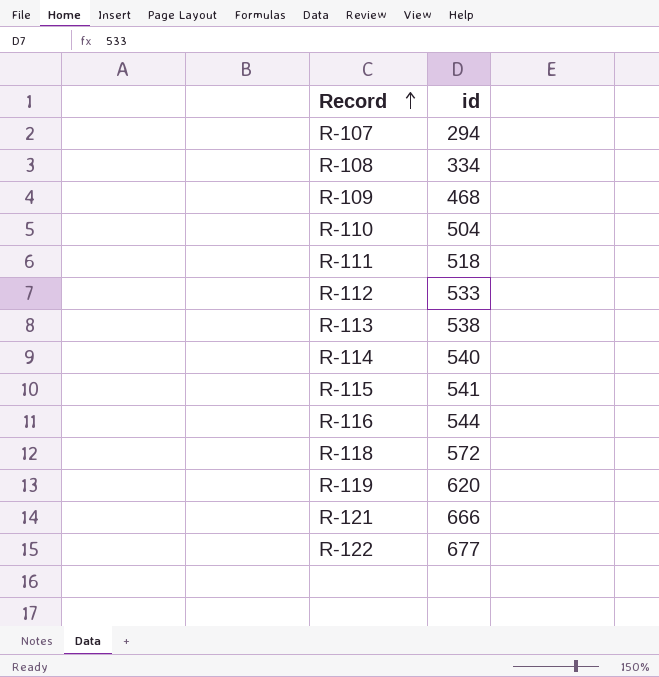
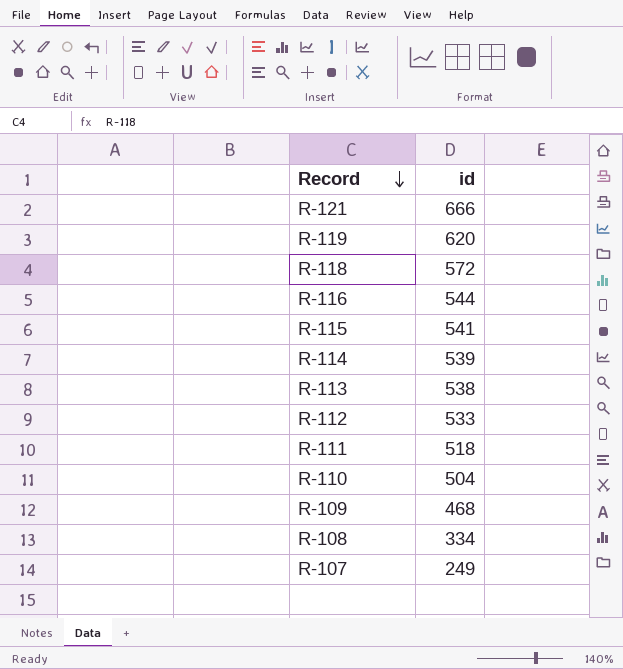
row order: Record ascending -> Record descending
row R-122: 677 -> none
R-114 | id: 540 -> 539
R-107 | id: 294 -> 249

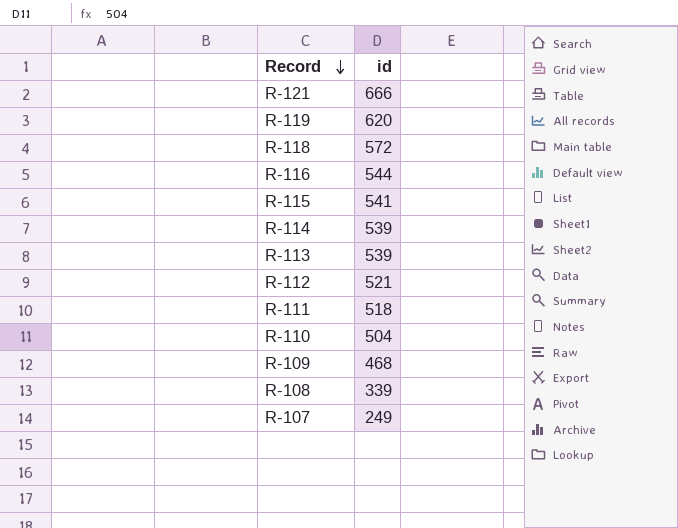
R-113 | id: 538 -> 539
R-112 | id: 533 -> 521
R-108 | id: 334 -> 339

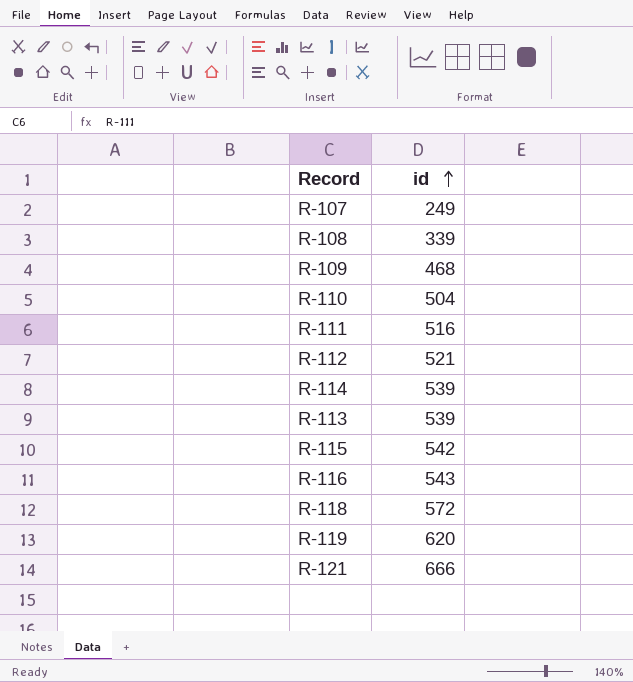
row order: Record descending -> id ascending
R-111 | id: 518 -> 516
R-115 | id: 541 -> 542
R-116 | id: 544 -> 543

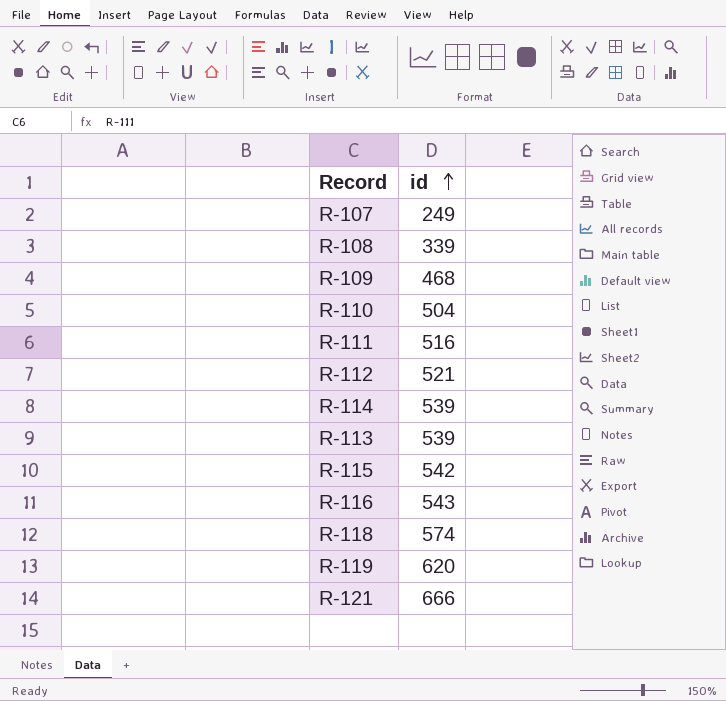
R-118 | id: 572 -> 574

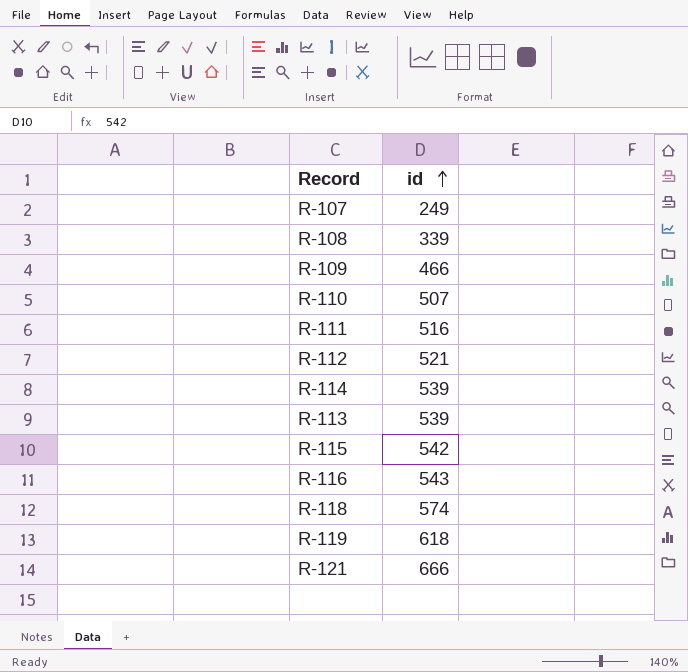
R-109 | id: 468 -> 466
R-110 | id: 504 -> 507
R-119 | id: 620 -> 618

